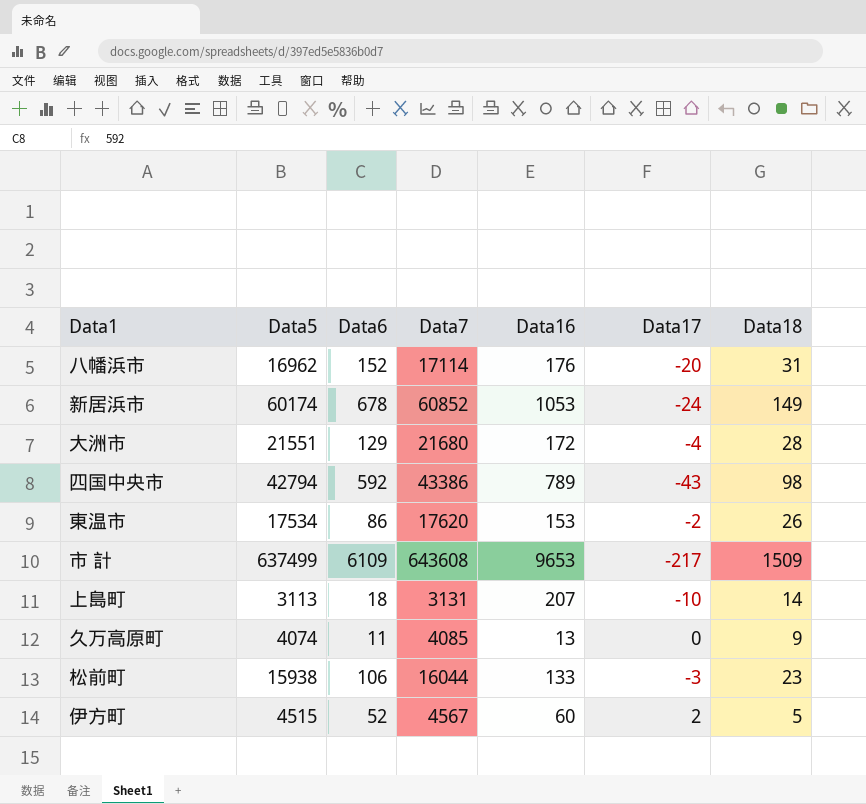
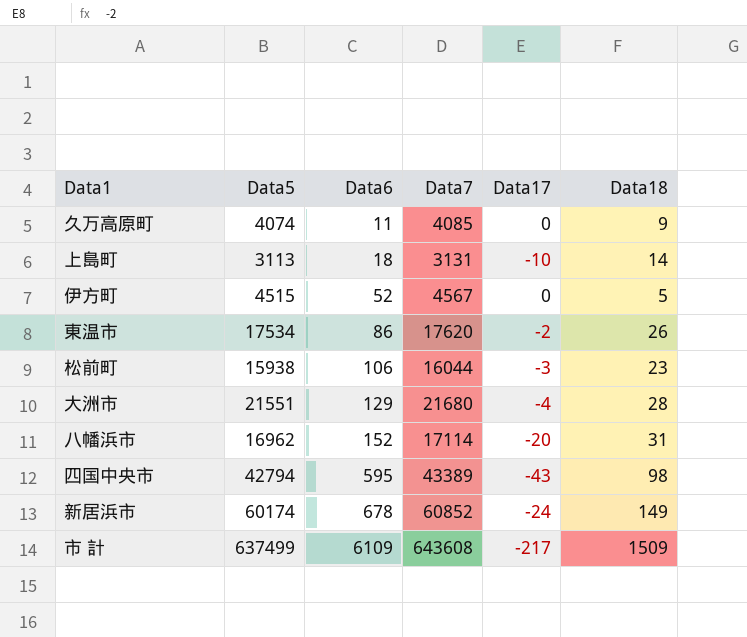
row order: none -> Data6 ascending
column Data16 | position: 5 -> none
伊方町 | Data17: 2 -> 0
四国中央市 | Data6: 592 -> 595
四国中央市 | Data7: 43386 -> 43389

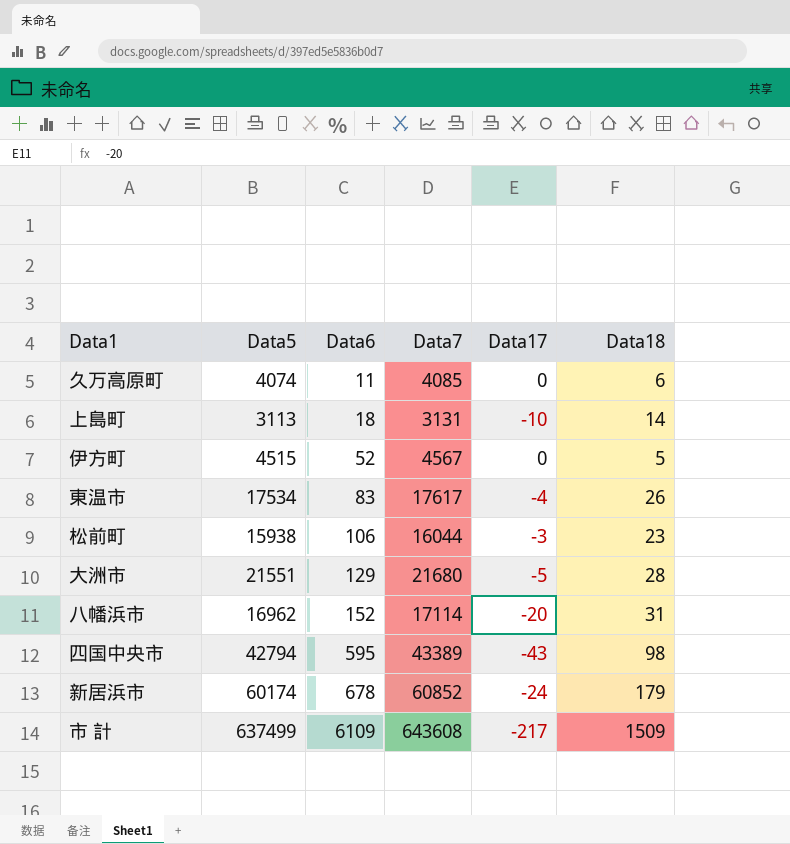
久万高原町 | Data18: 9 -> 6
東温市 | Data6: 86 -> 83
東温市 | Data7: 17620 -> 17617
東温市 | Data17: -2 -> -4
大洲市 | Data17: -4 -> -5
新居浜市 | Data18: 149 -> 179

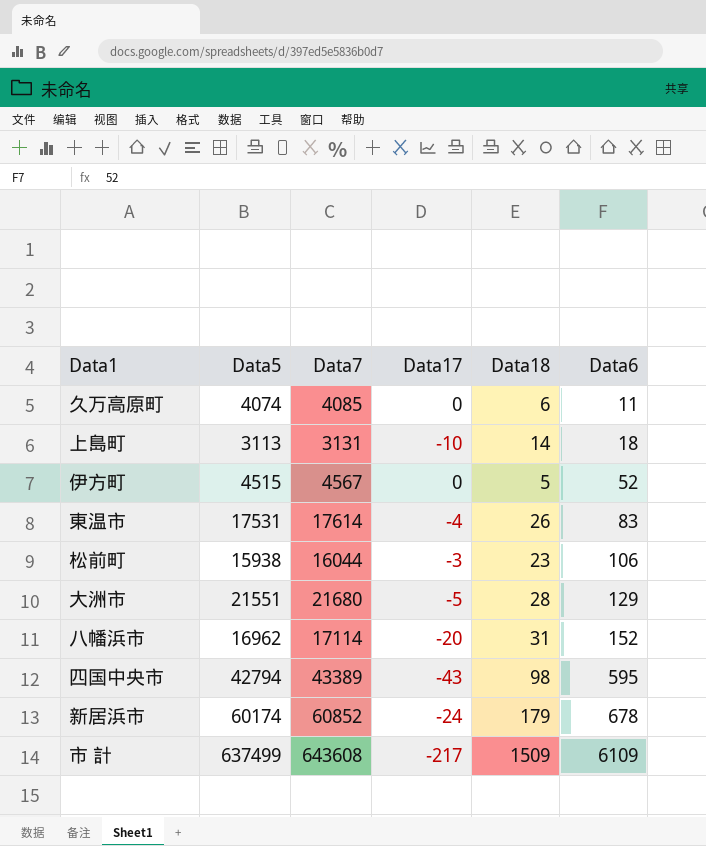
column Data6 | position: 3 -> 6
東温市 | Data5: 17534 -> 17531
東温市 | Data7: 17617 -> 17614

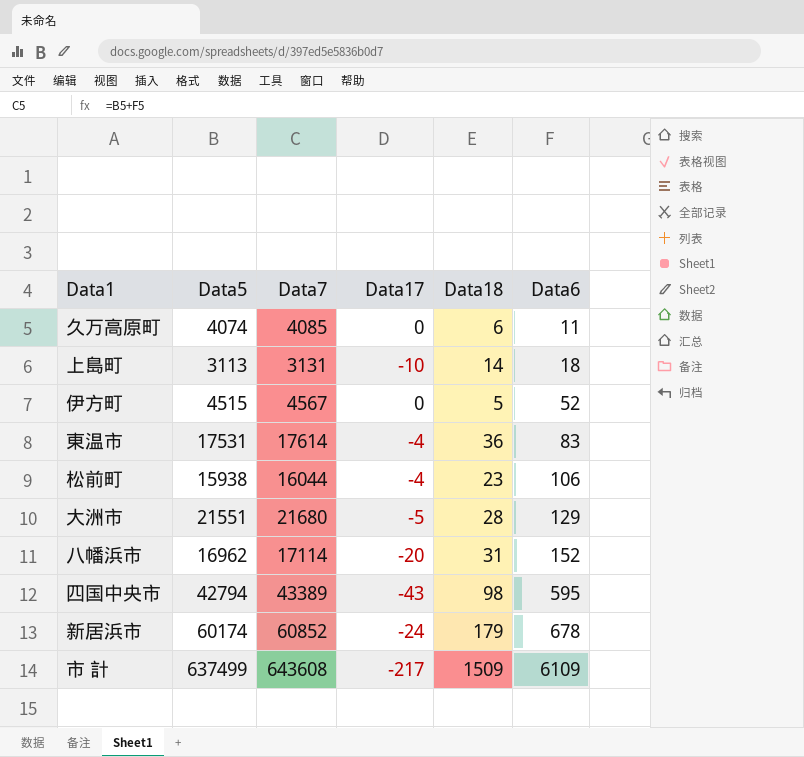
東温市 | Data18: 26 -> 36
松前町 | Data17: -3 -> -4

